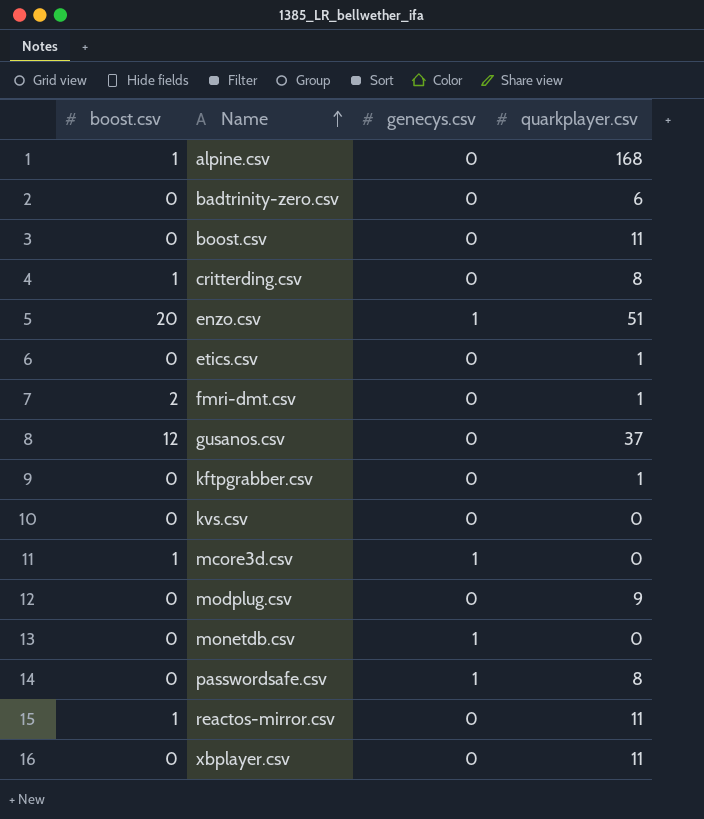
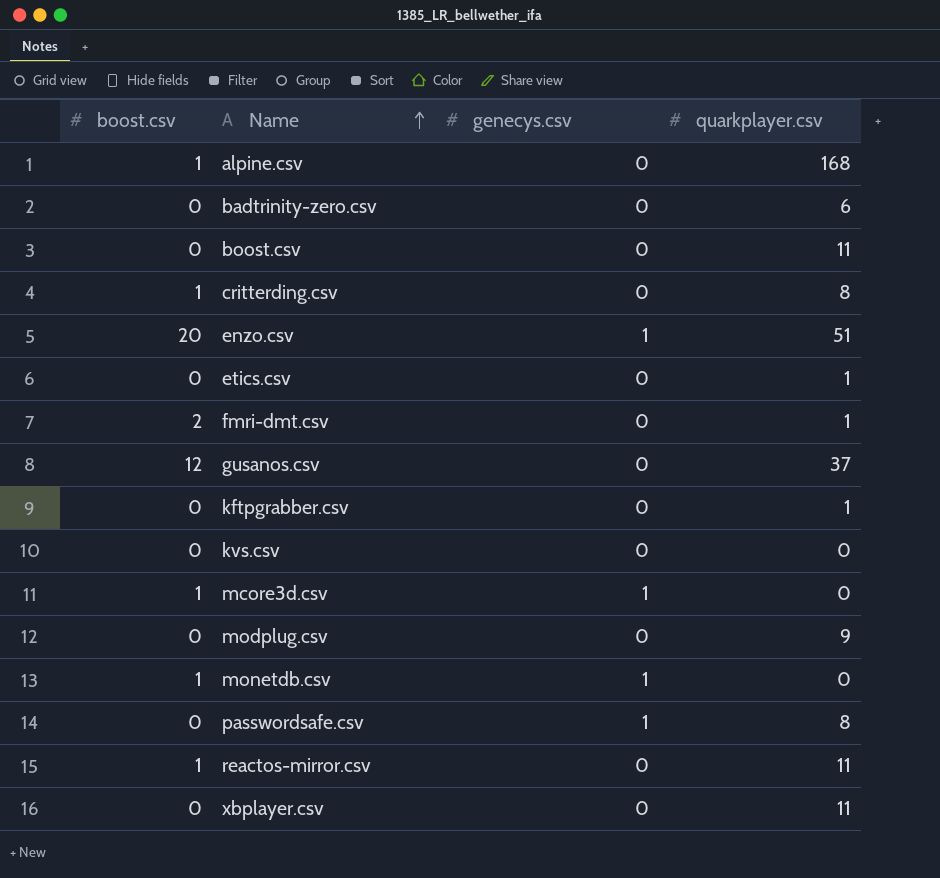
monetdb.csv | boost.csv: 0 -> 1

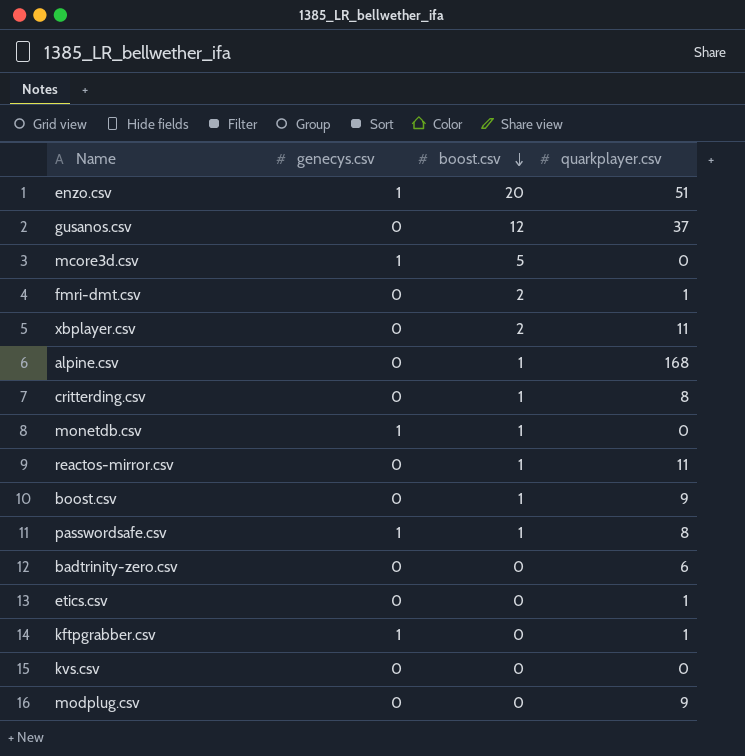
row order: Name ascending -> boost.csv descending
column boost.csv | position: 1 -> 3
mcore3d.csv | boost.csv: 1 -> 5
xbplayer.csv | boost.csv: 0 -> 2
boost.csv | boost.csv: 0 -> 1
boost.csv | quarkplayer.csv: 11 -> 9
passwordsafe.csv | boost.csv: 0 -> 1
kftpgrabber.csv | genecys.csv: 0 -> 1

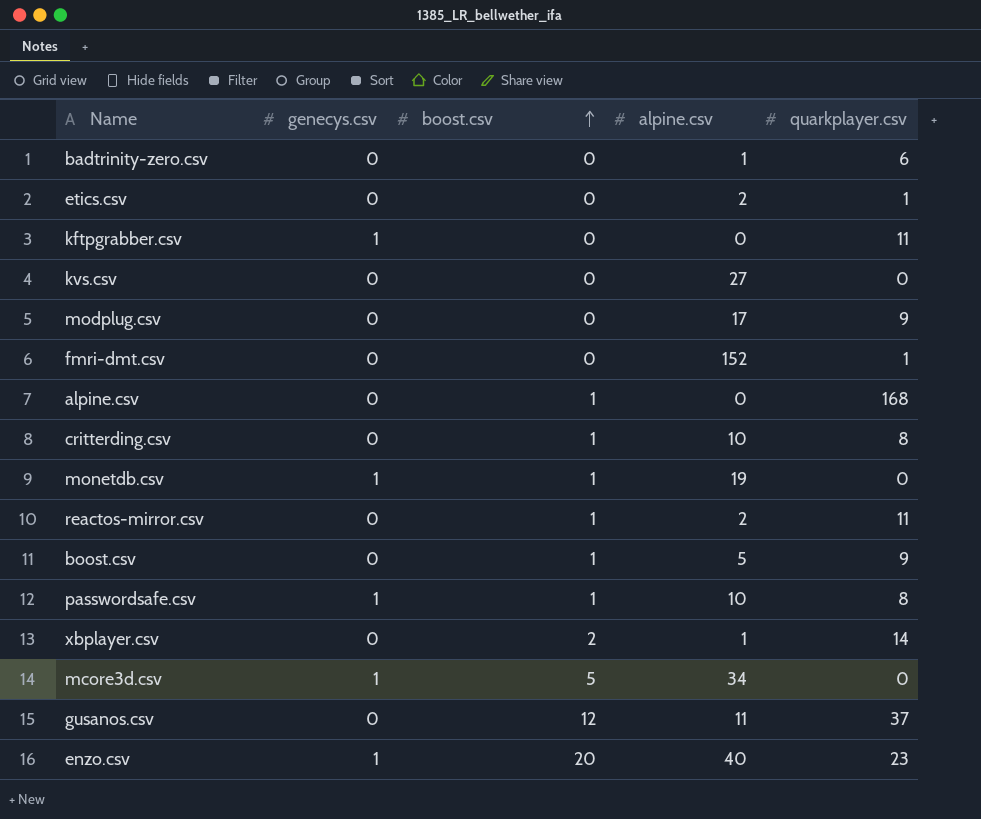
row order: boost.csv descending -> boost.csv ascending
column alpine.csv | position: none -> 4
kftpgrabber.csv | quarkplayer.csv: 1 -> 11
fmri-dmt.csv | boost.csv: 2 -> 0
xbplayer.csv | quarkplayer.csv: 11 -> 14
enzo.csv | quarkplayer.csv: 51 -> 23

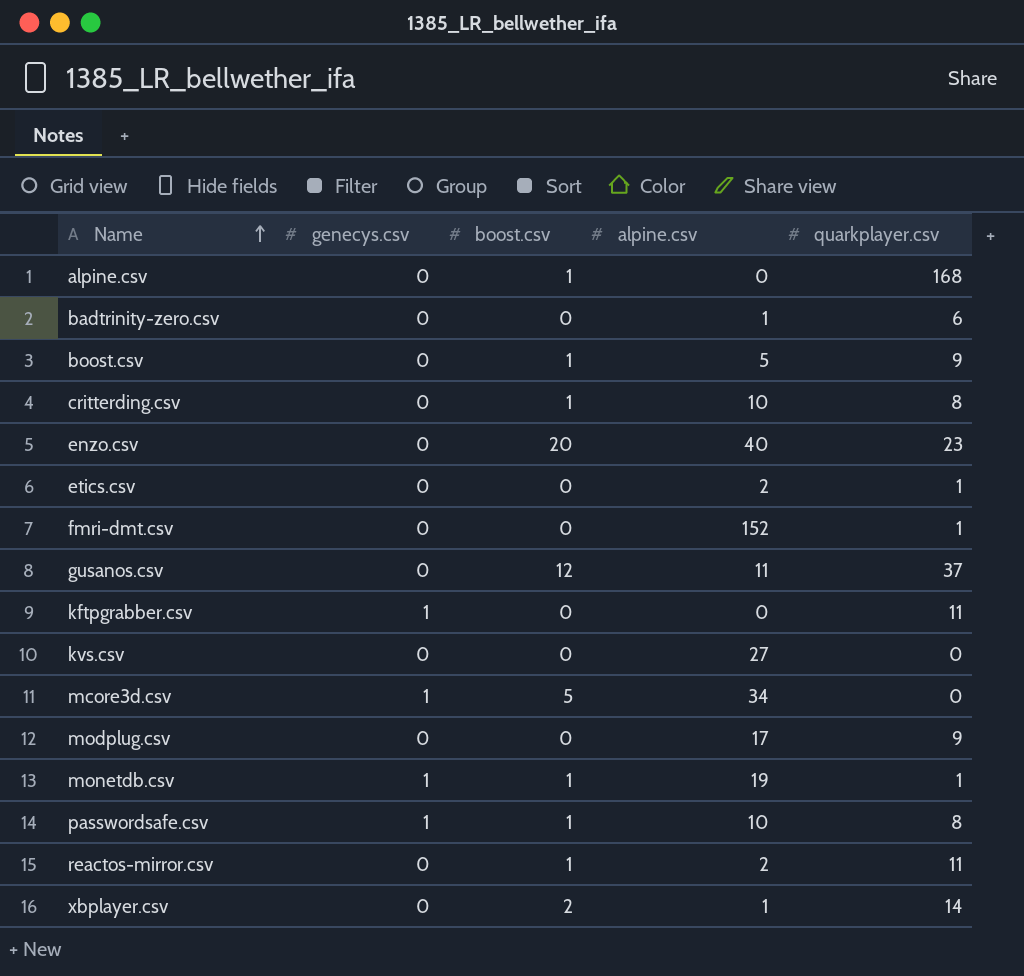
row order: boost.csv ascending -> Name ascending
enzo.csv | genecys.csv: 1 -> 0
monetdb.csv | quarkplayer.csv: 0 -> 1

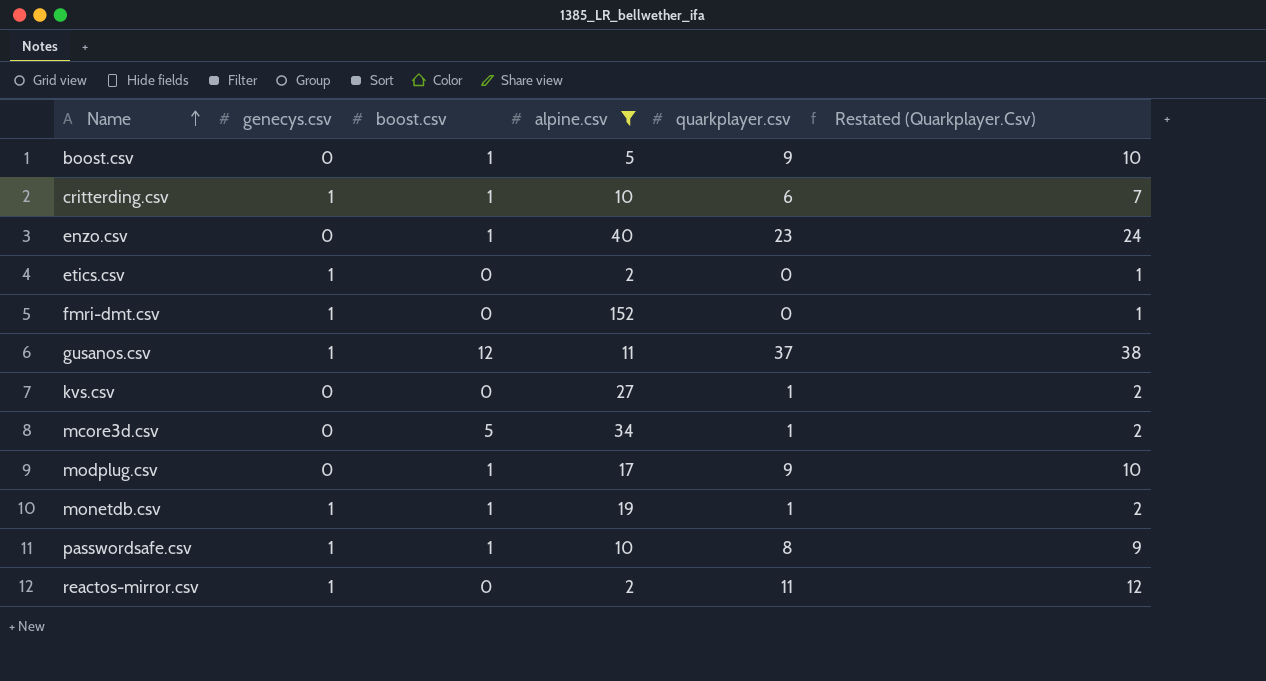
filter: none -> alpine.csv >= 2
column Restated (Quarkplayer.Csv) | formula: none -> [quarkplayer.csv] + 1
critterding.csv | genecys.csv: 0 -> 1
critterding.csv | quarkplayer.csv: 8 -> 6
enzo.csv | boost.csv: 20 -> 1
etics.csv | genecys.csv: 0 -> 1
etics.csv | quarkplayer.csv: 1 -> 0
fmri-dmt.csv | genecys.csv: 0 -> 1
fmri-dmt.csv | quarkplayer.csv: 1 -> 0
gusanos.csv | genecys.csv: 0 -> 1
kvs.csv | quarkplayer.csv: 0 -> 1
mcore3d.csv | genecys.csv: 1 -> 0
mcore3d.csv | quarkplayer.csv: 0 -> 1
modplug.csv | boost.csv: 0 -> 1
reactos-mirror.csv | genecys.csv: 0 -> 1
reactos-mirror.csv | boost.csv: 1 -> 0

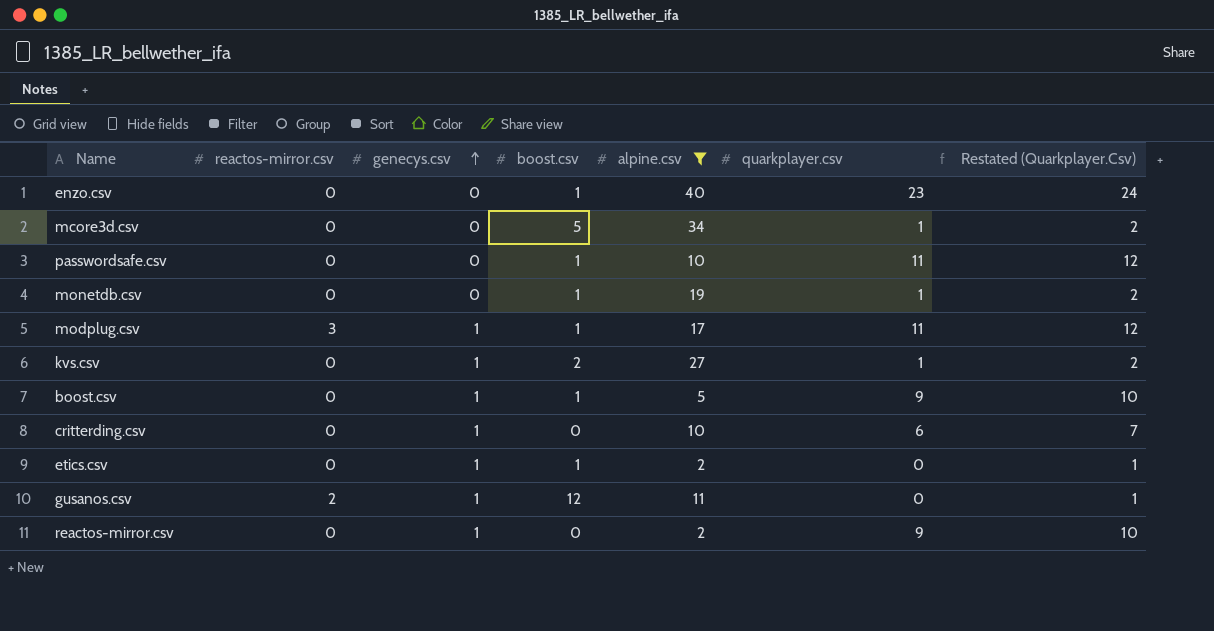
row order: Name ascending -> genecys.csv ascending
column reactos-mirror.csv | position: none -> 2
row fmri-dmt.csv: 1 | 0 | 152 | 0 | 1 -> none
passwordsafe.csv | genecys.csv: 1 -> 0
passwordsafe.csv | quarkplayer.csv: 8 -> 11
passwordsafe.csv | Restated (Quarkplayer.Csv): 9 -> 12
monetdb.csv | genecys.csv: 1 -> 0
modplug.csv | genecys.csv: 0 -> 1
modplug.csv | quarkplayer.csv: 9 -> 11
modplug.csv | Restated (Quarkplayer.Csv): 10 -> 12
kvs.csv | genecys.csv: 0 -> 1
kvs.csv | boost.csv: 0 -> 2
boost.csv | genecys.csv: 0 -> 1
critterding.csv | boost.csv: 1 -> 0
etics.csv | boost.csv: 0 -> 1
gusanos.csv | quarkplayer.csv: 37 -> 0
gusanos.csv | Restated (Quarkplayer.Csv): 38 -> 1
reactos-mirror.csv | quarkplayer.csv: 11 -> 9
reactos-mirror.csv | Restated (Quarkplayer.Csv): 12 -> 10

